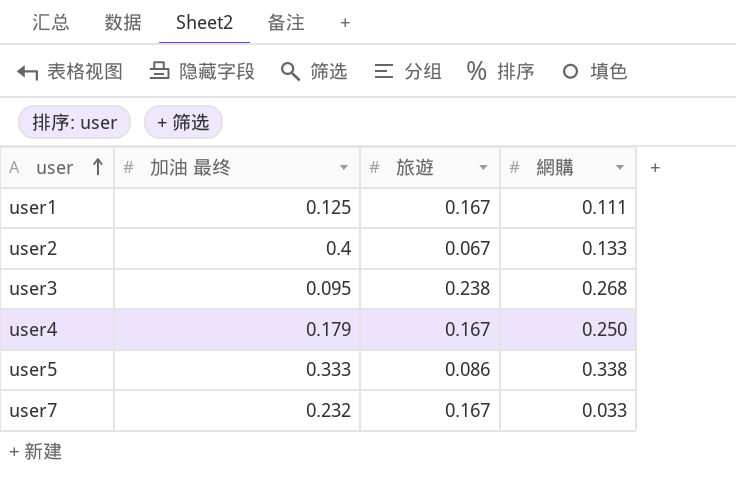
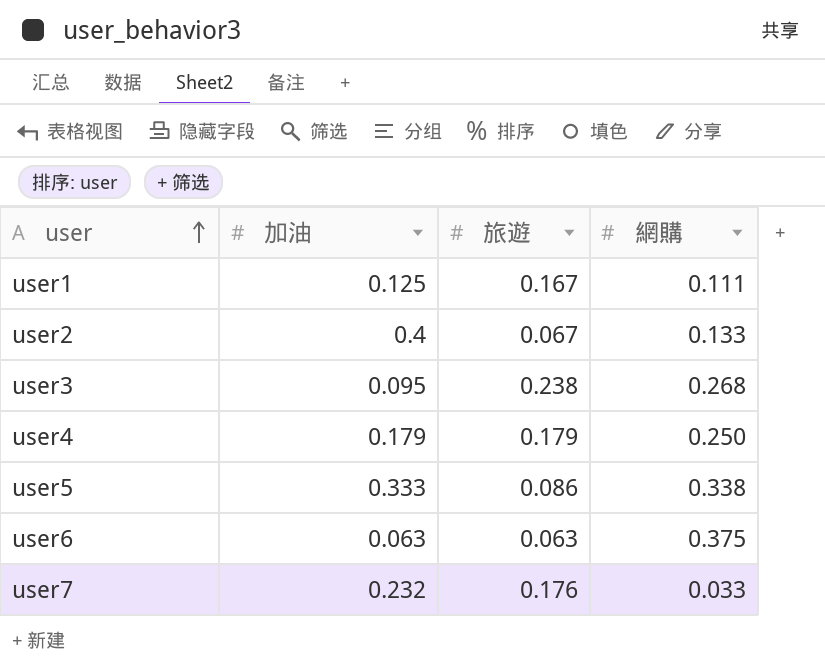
column name: 加油 最终 -> 加油
user4 | 旅遊: 0.167 -> 0.179
row user6: none -> 0.063 | 0.063 | 0.375
user7 | 旅遊: 0.167 -> 0.176

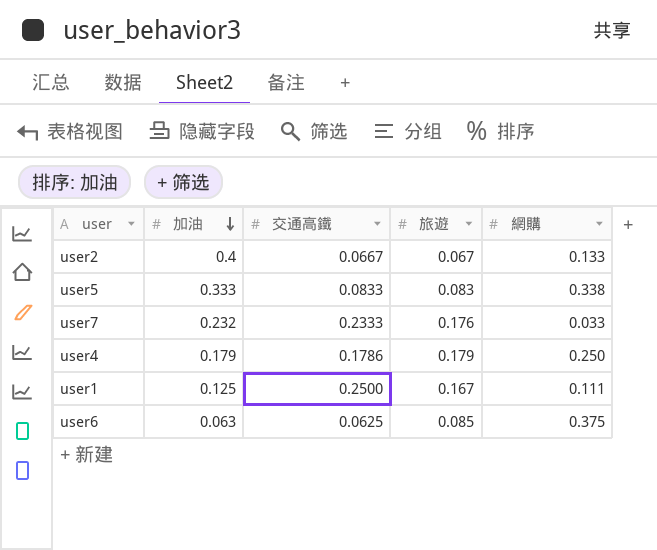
row order: user ascending -> 加油 descending
column 交通高鐵 | position: none -> 3
row user3: 0.095 | 0.238 | 0.268 -> none
user5 | 旅遊: 0.086 -> 0.083
user6 | 旅遊: 0.063 -> 0.085

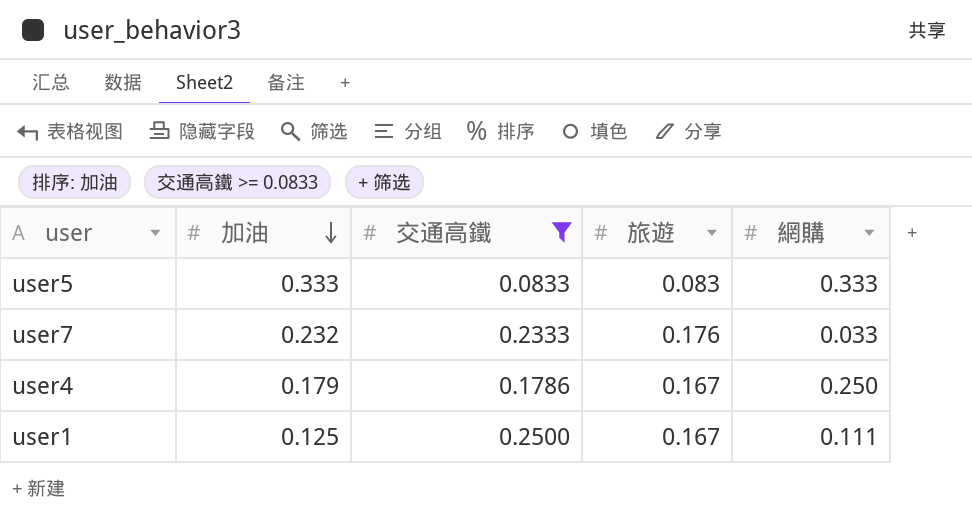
filter: none -> 交通高鐵 >= 0.0833
user5 | 網購: 0.338 -> 0.333
user4 | 旅遊: 0.179 -> 0.167

